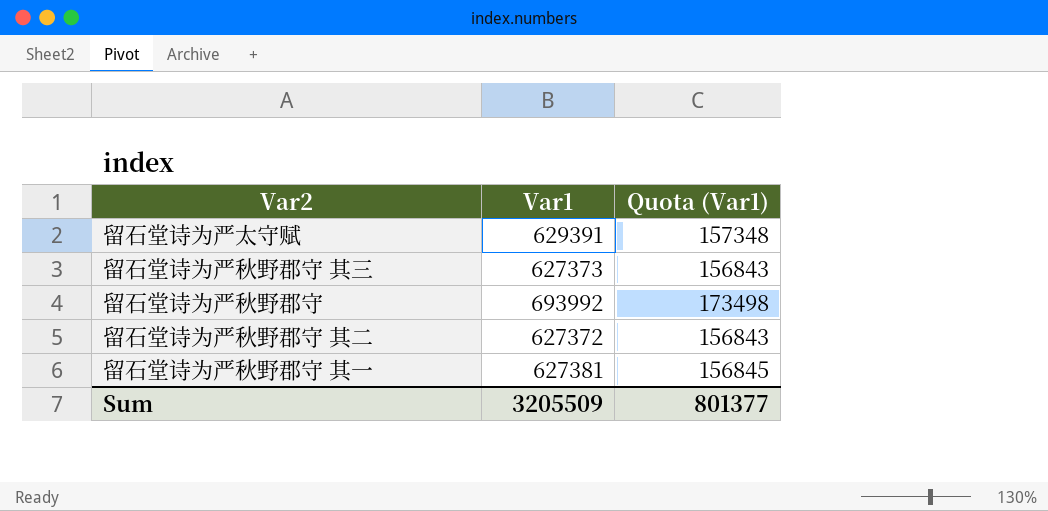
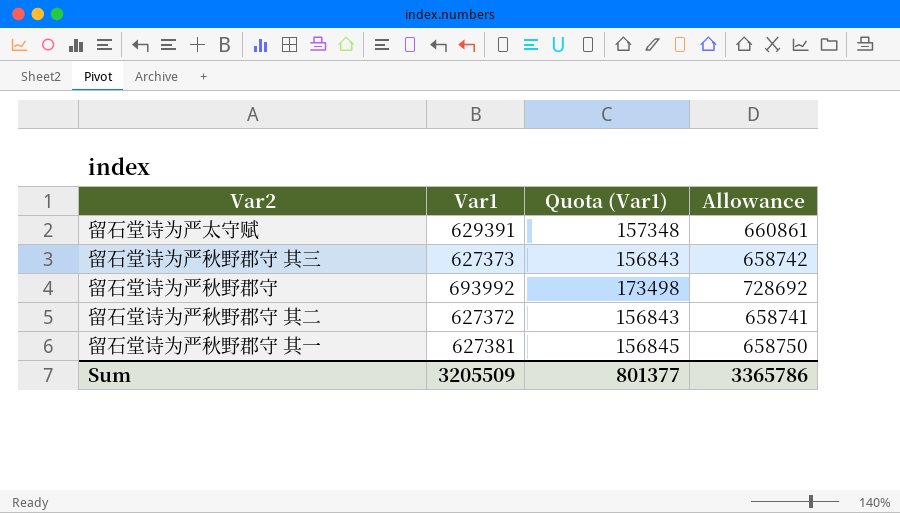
column Allowance | formula: none -> [Var1] * 1.05

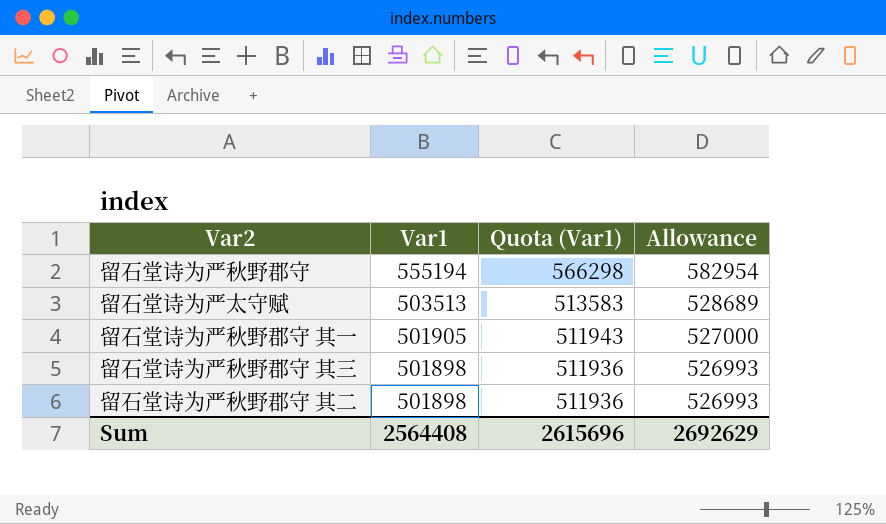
row order: none -> Var1 descending
column Quota (Var1) | formula: [Var1] * 0.25 -> [Var1] * 1.02
留石堂诗为严秋野郡守 | Var1: 693992 -> 555194
留石堂诗为严秋野郡守 | Allowance: 728692 -> 582954
留石堂诗为严太守赋 | Var1: 629391 -> 503513
留石堂诗为严太守赋 | Allowance: 660861 -> 528689
留石堂诗为严秋野郡守 其一 | Var1: 627381 -> 501905
留石堂诗为严秋野郡守 其一 | Allowance: 658750 -> 527000
留石堂诗为严秋野郡守 其三 | Var1: 627373 -> 501898
留石堂诗为严秋野郡守 其三 | Allowance: 658742 -> 526993
留石堂诗为严秋野郡守 其二 | Var1: 627372 -> 501898
留石堂诗为严秋野郡守 其二 | Allowance: 658741 -> 526993
Sum | Var1: 3205509 -> 2564408
Sum | Quota (Var1): 801377 -> 2615696
Sum | Allowance: 3365786 -> 2692629

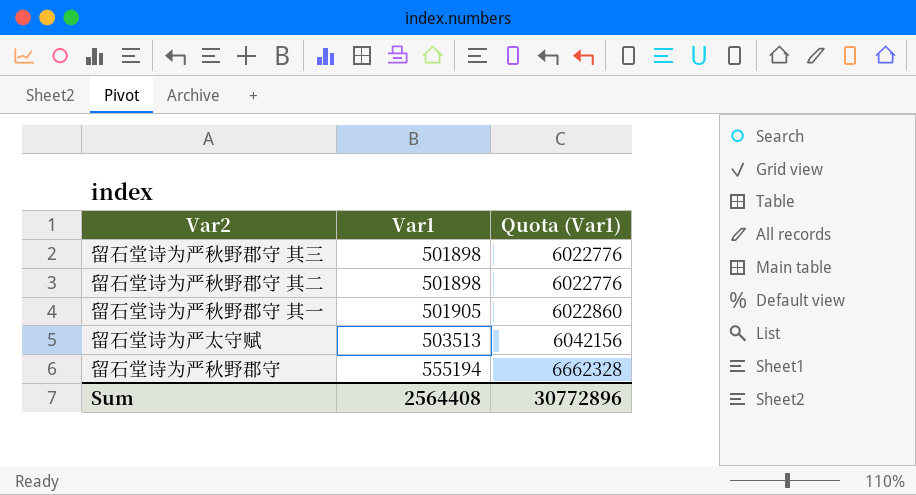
row order: Var1 descending -> Var1 ascending
column Allowance | formula: [Var1] * 1.05 -> none
column Quota (Var1) | formula: [Var1] * 1.02 -> [Var1] * 12
Sum | Quota (Var1): 2615696 -> 30772896

